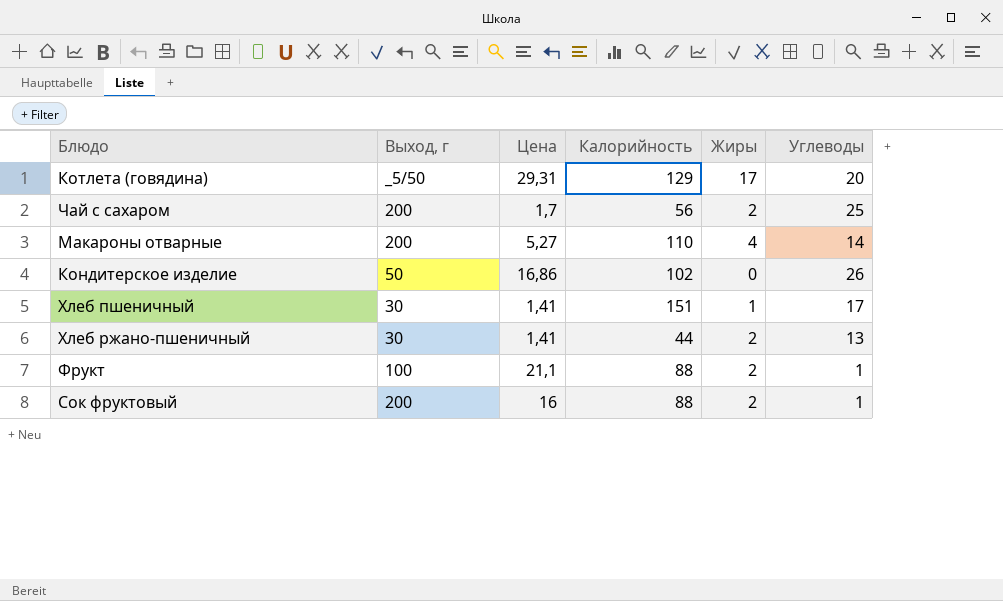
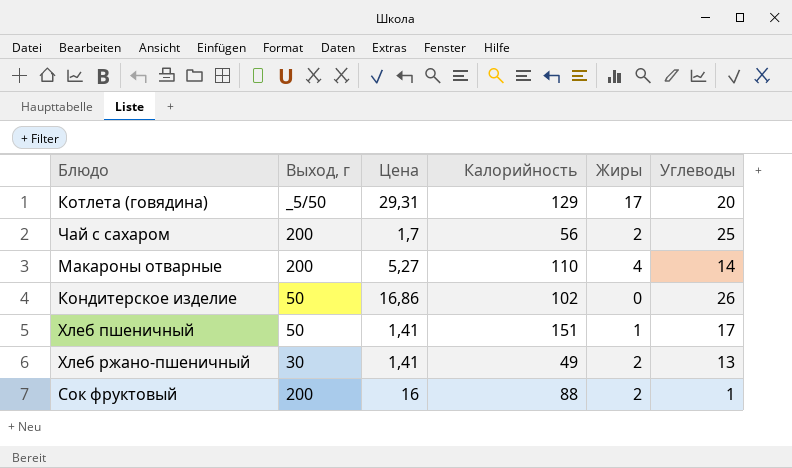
row Фрукт: 100 | 21,1 | 88 | 2 | 1 -> none
Хлеб пшеничный | Выход, г: 30 -> 50
Хлеб ржано-пшеничный | Калорийность: 44 -> 49

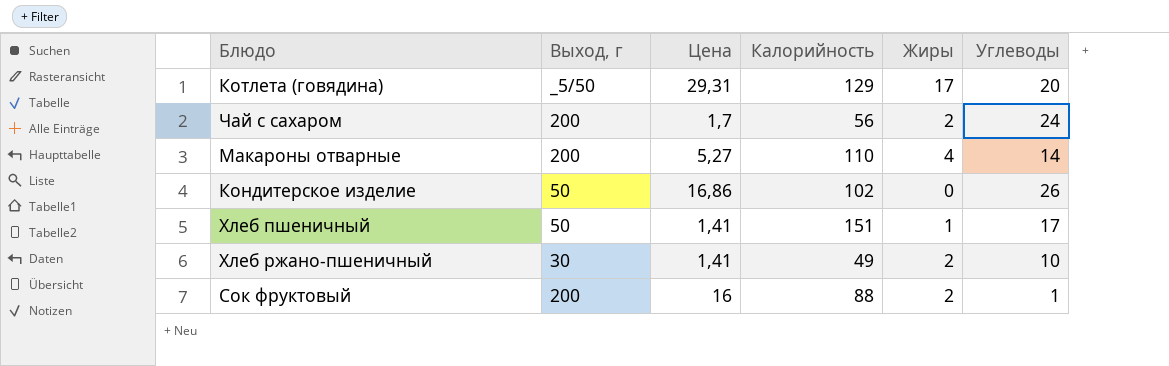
Чай с сахаром | Углеводы: 25 -> 24
Хлеб ржано-пшеничный | Углеводы: 13 -> 10

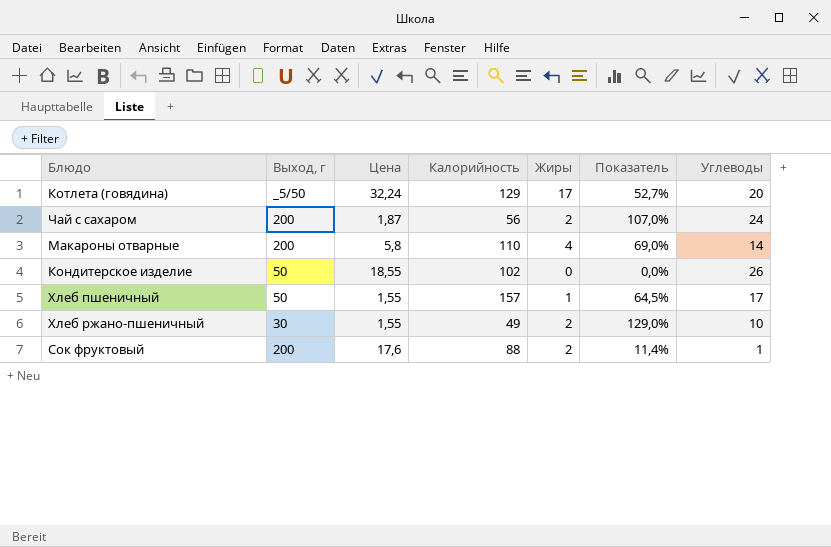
column Показатель | formula: none -> [Жиры] / [Цена]
Котлета (говядина) | Цена: 29,31 -> 32,24
Чай с сахаром | Цена: 1,7 -> 1,87
Макароны отварные | Цена: 5,27 -> 5,8
Кондитерское изделие | Цена: 16,86 -> 18,55
Хлеб пшеничный | Цена: 1,41 -> 1,55
Хлеб пшеничный | Калорийность: 151 -> 157
Хлеб ржано-пшеничный | Цена: 1,41 -> 1,55
Сок фруктовый | Цена: 16 -> 17,6

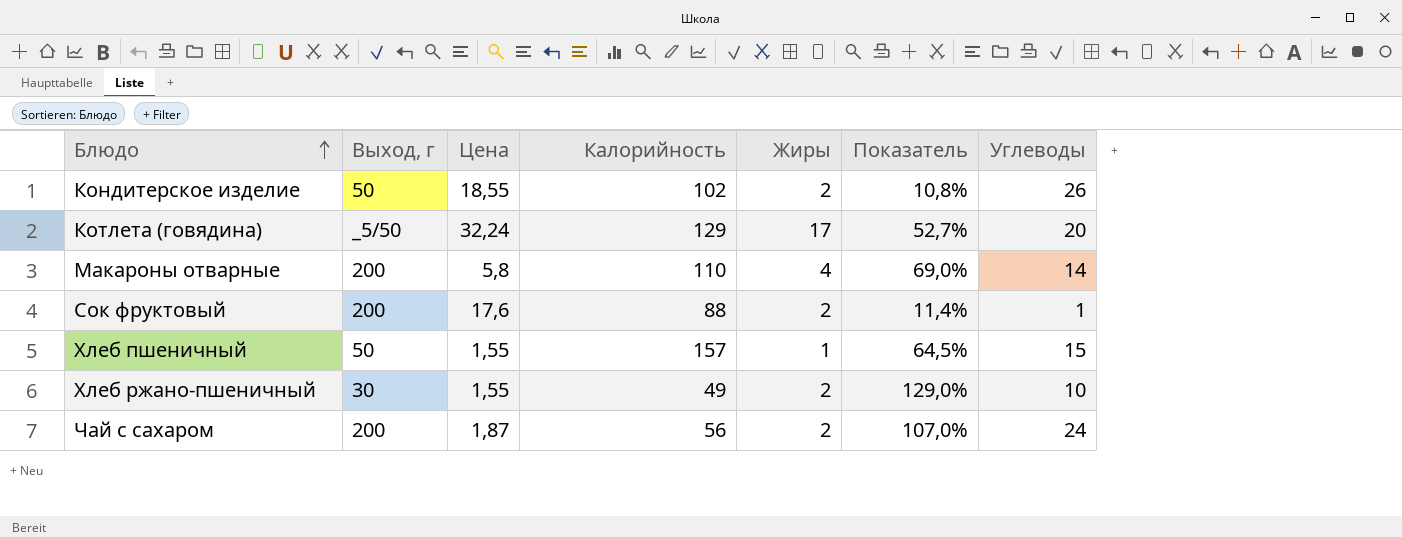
row order: none -> Блюдо ascending
Кондитерское изделие | Жиры: 0 -> 2
Кондитерское изделие | Показатель: 0,0% -> 10,8%
Хлеб пшеничный | Углеводы: 17 -> 15

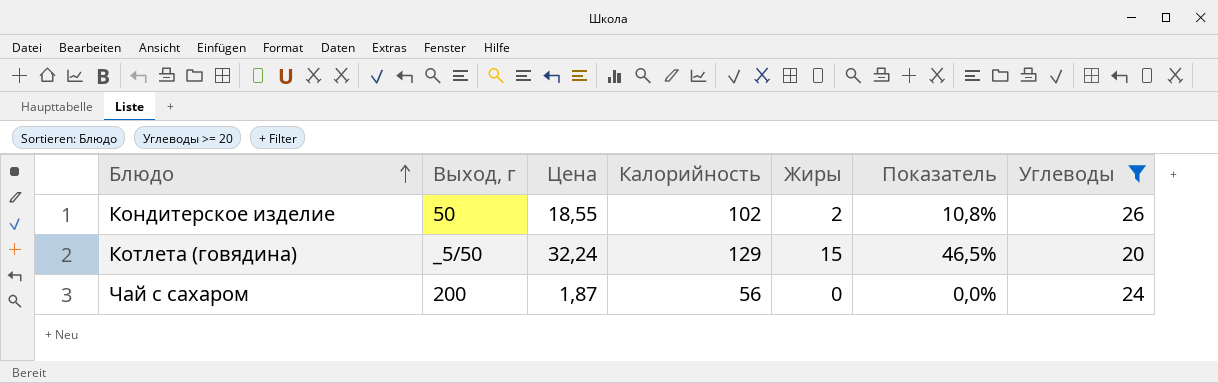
filter: none -> Углеводы >= 20
Котлета (говядина) | Жиры: 17 -> 15
Котлета (говядина) | Показатель: 52,7% -> 46,5%
Чай с сахаром | Жиры: 2 -> 0
Чай с сахаром | Показатель: 107,0% -> 0,0%

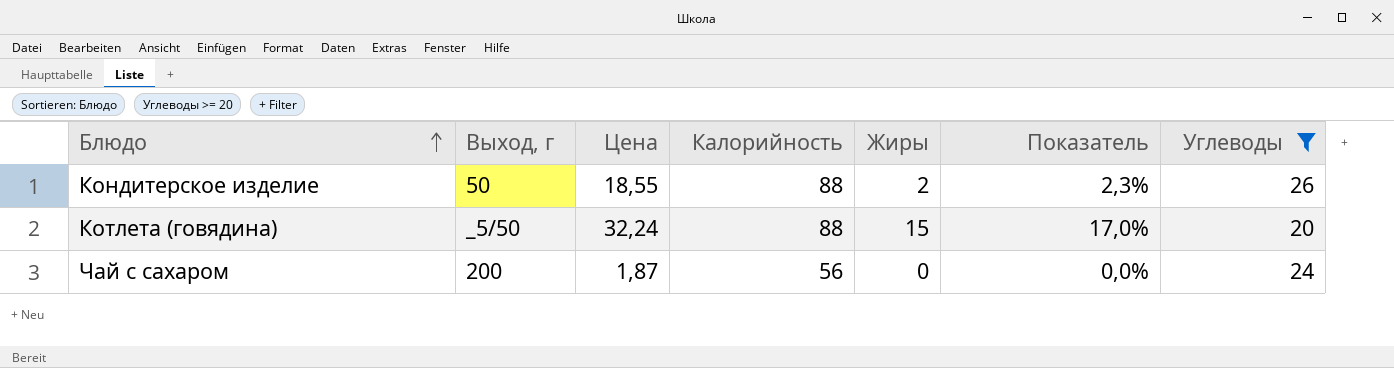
column Показатель | formula: [Жиры] / [Цена] -> [Жиры] / [Калорийность]
Кондитерское изделие | Калорийность: 102 -> 88
Котлета (говядина) | Калорийность: 129 -> 88

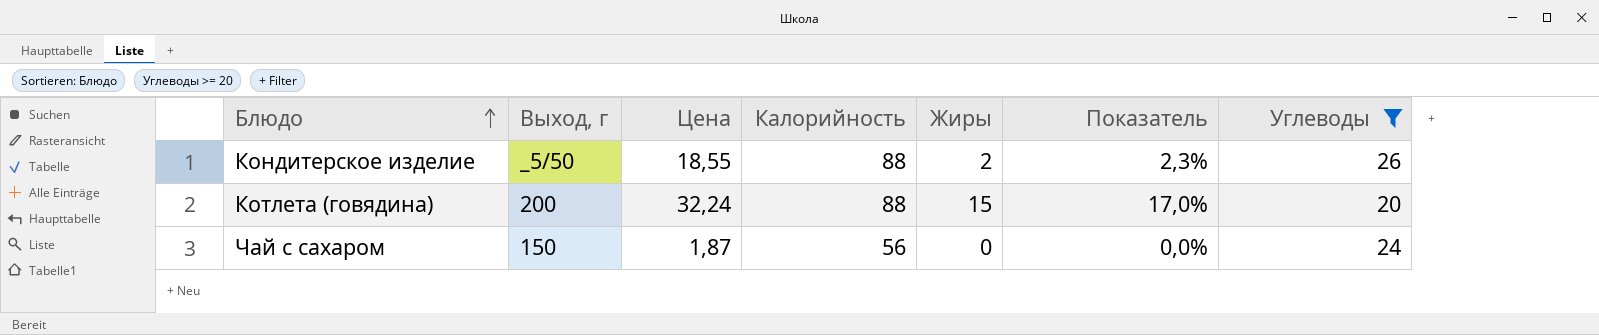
Кондитерское изделие | Выход, г: 50 -> _5/50
Котлета (говядина) | Выход, г: _5/50 -> 200
Чай с сахаром | Выход, г: 200 -> 150

